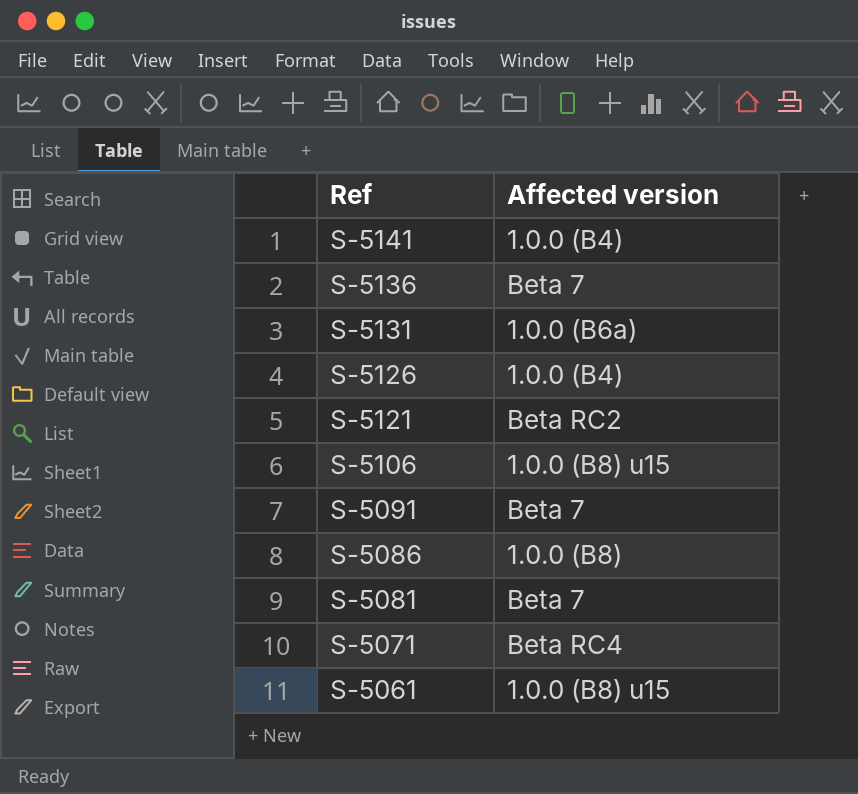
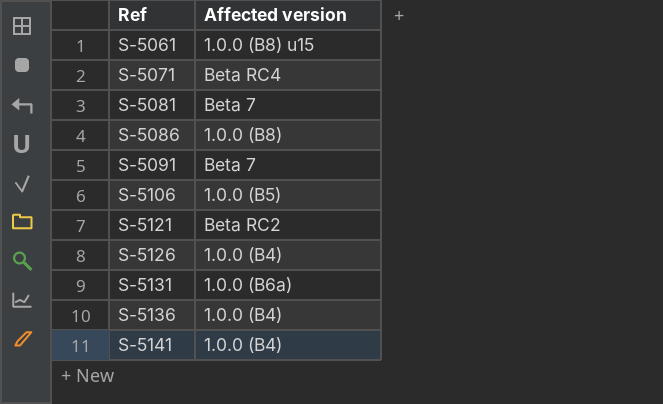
row order: Ref descending -> Ref ascending
S-5106 | Affected version: 1.0.0 (B8) u15 -> 1.0.0 (B5)
S-5136 | Affected version: Beta 7 -> 1.0.0 (B4)

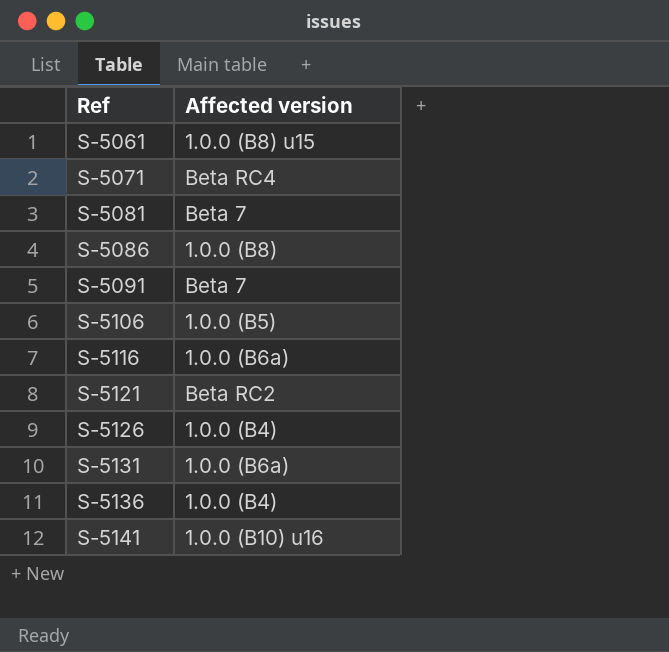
row S-5116: none -> 1.0.0 (B6a)
S-5141 | Affected version: 1.0.0 (B4) -> 1.0.0 (B10) u16

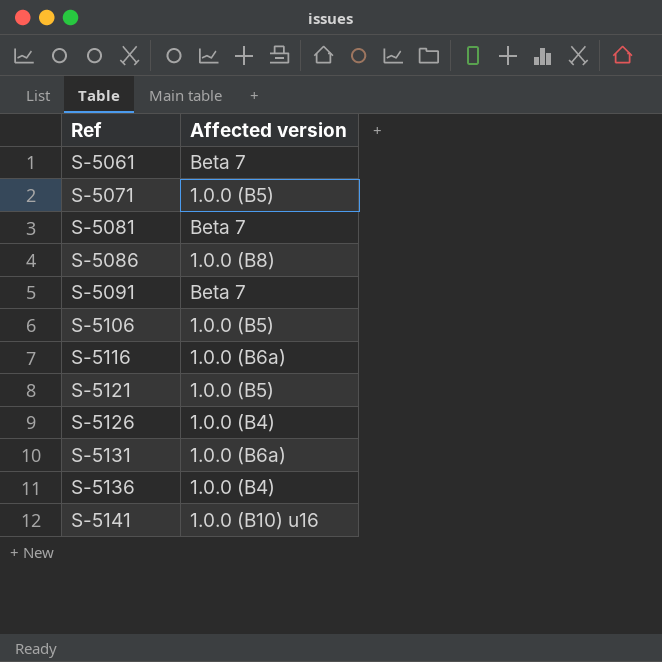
S-5061 | Affected version: 1.0.0 (B8) u15 -> Beta 7
S-5071 | Affected version: Beta RC4 -> 1.0.0 (B5)
S-5121 | Affected version: Beta RC2 -> 1.0.0 (B5)

